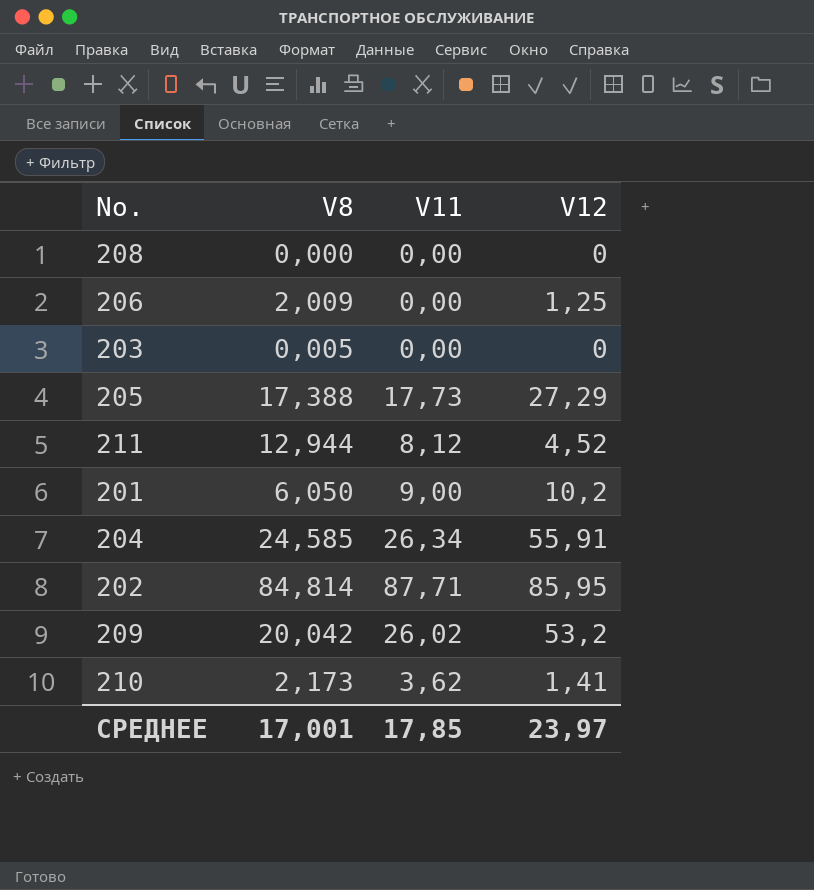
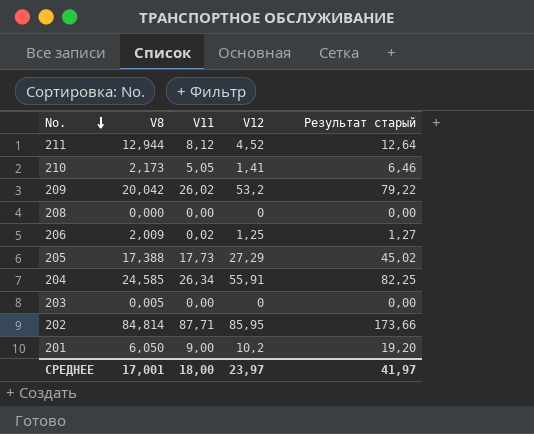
row order: none -> No. descending
column Результат старый | formula: none -> [V11] + [V12]
210 | V11: 3,62 -> 5,05
206 | V11: 0,00 -> 0,02
СРЕДНЕЕ | V11: 17,85 -> 18,00

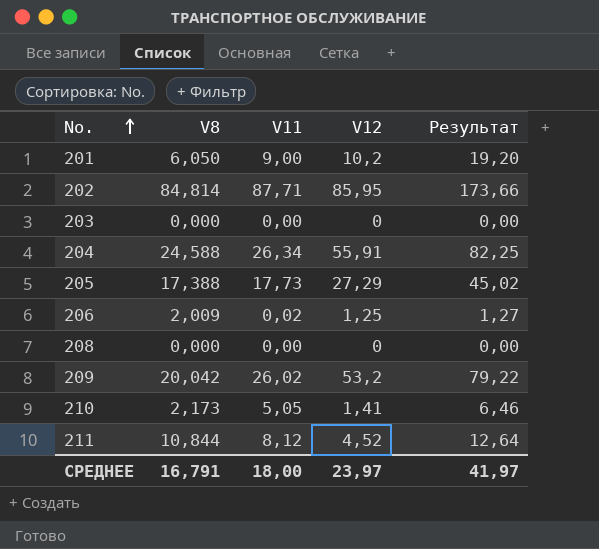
row order: No. descending -> No. ascending
column name: Результат старый -> Результат
203 | V8: 0,005 -> 0,000
204 | V8: 24,585 -> 24,588
211 | V8: 12,944 -> 10,844
СРЕДНЕЕ | V8: 17,001 -> 16,791

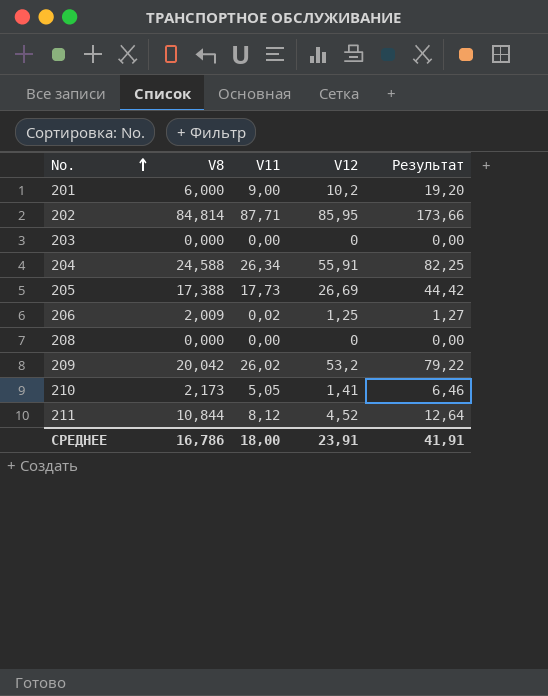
201 | V8: 6,050 -> 6,000
205 | V12: 27,29 -> 26,69
205 | Результат: 45,02 -> 44,42
СРЕДНЕЕ | V8: 16,791 -> 16,786
СРЕДНЕЕ | V12: 23,97 -> 23,91
СРЕДНЕЕ | Результат: 41,97 -> 41,91

